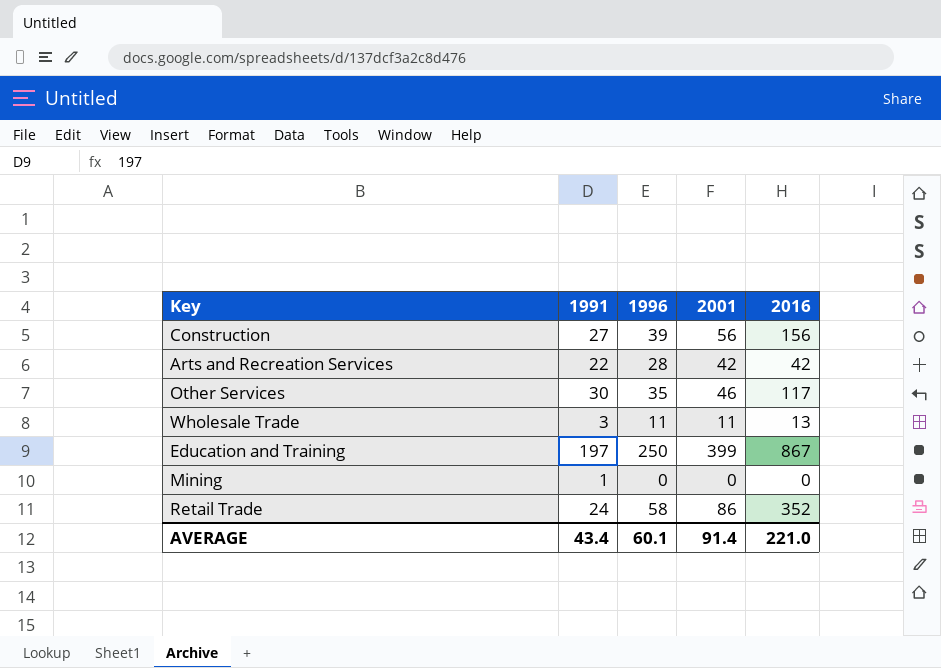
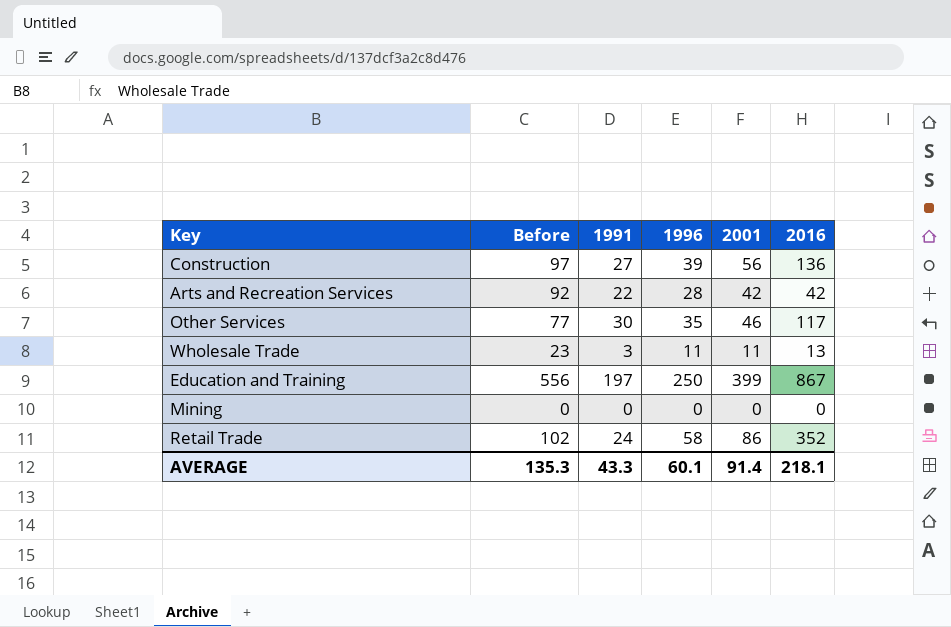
column Before | position: none -> 2
Construction | 2016: 156 -> 136
Mining | 1991: 1 -> 0
AVERAGE | 1991: 43.4 -> 43.3
AVERAGE | 2016: 221.0 -> 218.1

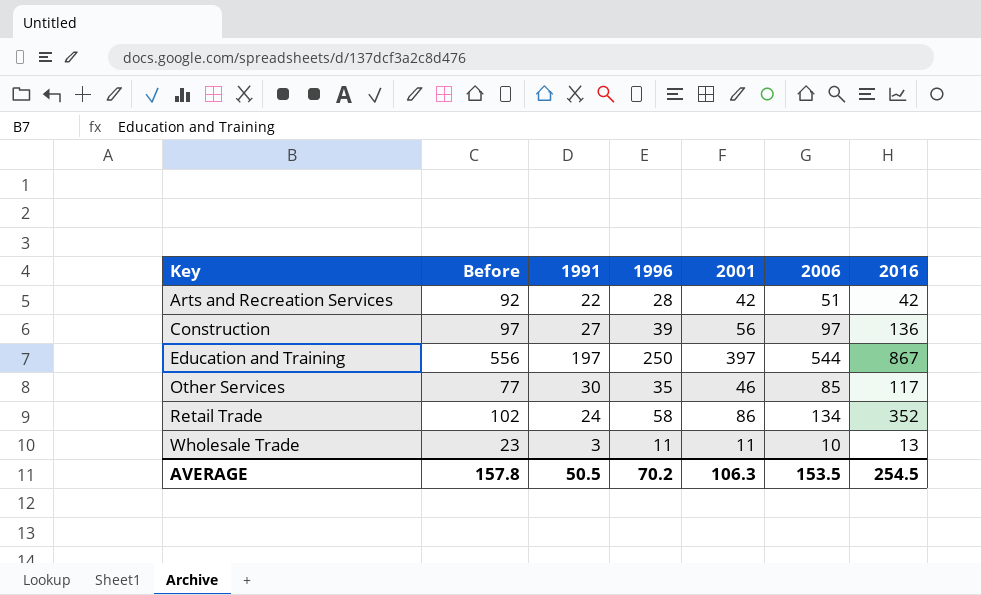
row order: none -> Key ascending
column 2006 | position: none -> 6
row Mining: 0 | 0 | 0 | 0 | 0 -> none
Education and Training | 2001: 399 -> 397
AVERAGE | Before: 135.3 -> 157.8
AVERAGE | 1991: 43.3 -> 50.5
AVERAGE | 1996: 60.1 -> 70.2
AVERAGE | 2001: 91.4 -> 106.3
AVERAGE | 2016: 218.1 -> 254.5

